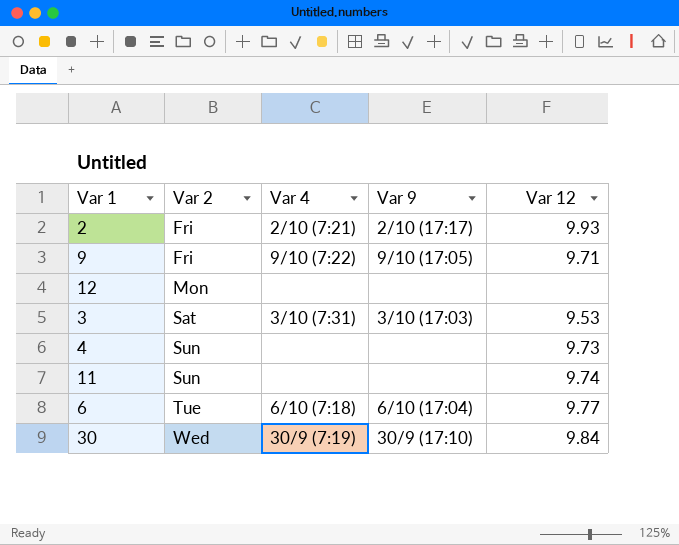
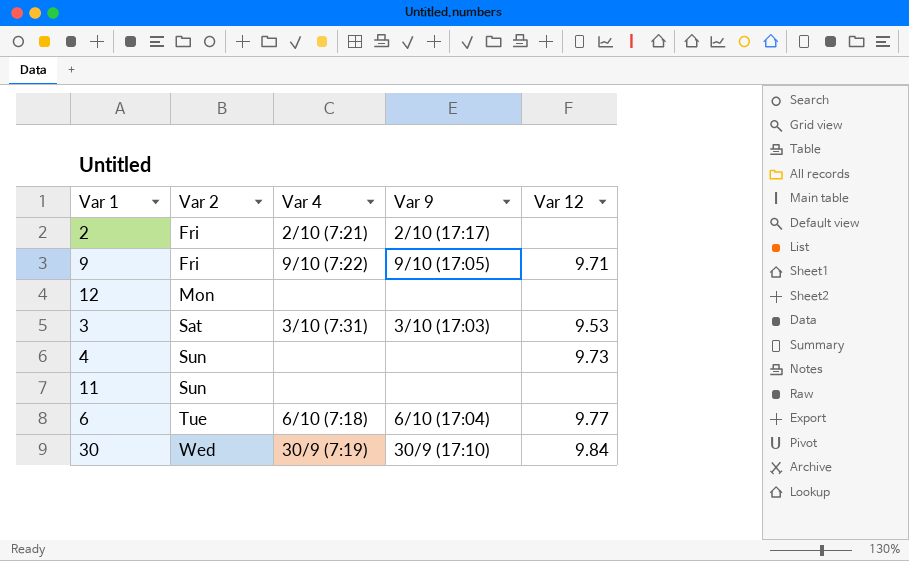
2 | Var 12: 9.93 -> none
11 | Var 12: 9.74 -> none

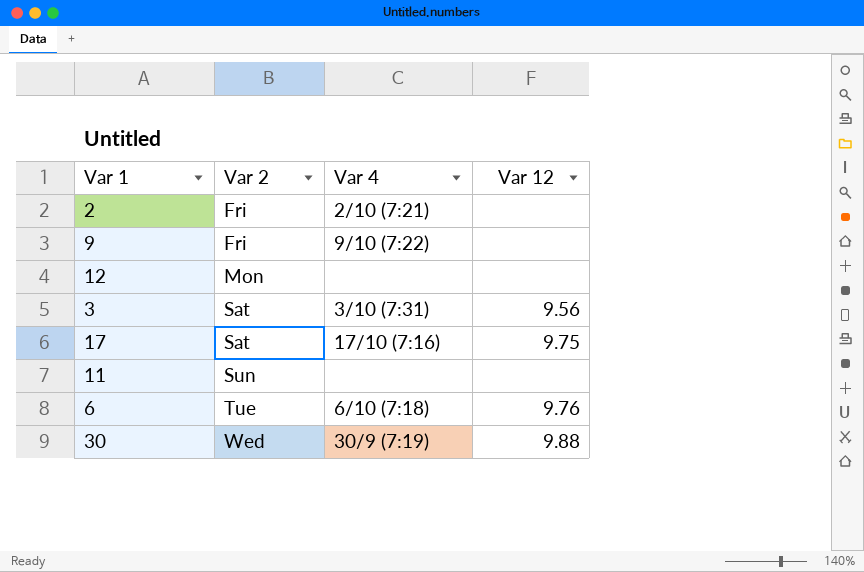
column Var 9 | position: 4 -> none
row 4: Sun | none | none | 9.73 -> none
9 | Var 12: 9.71 -> none
3 | Var 12: 9.53 -> 9.56
row 17: none -> Sat | 17/10 (7:16) | 9.75
6 | Var 12: 9.77 -> 9.76
30 | Var 12: 9.84 -> 9.88

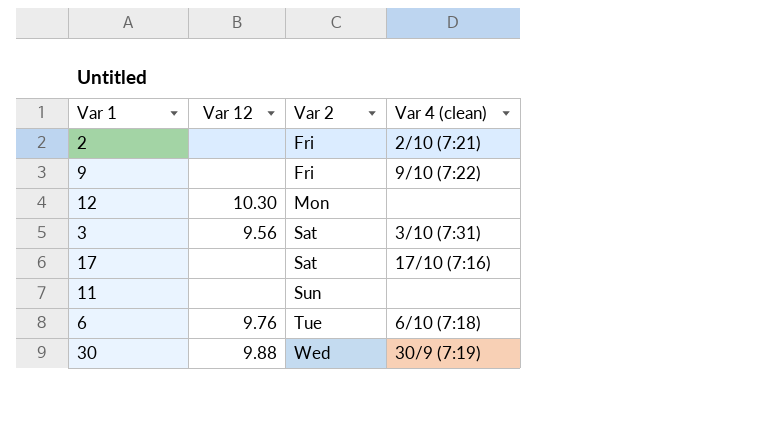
column Var 12 | position: 4 -> 2
column name: Var 4 -> Var 4 (clean)
12 | Var 12: none -> 10.30
17 | Var 12: 9.75 -> none

